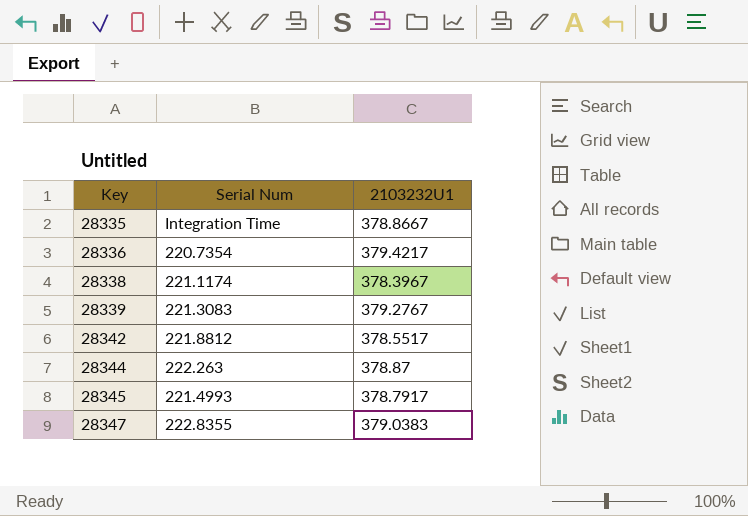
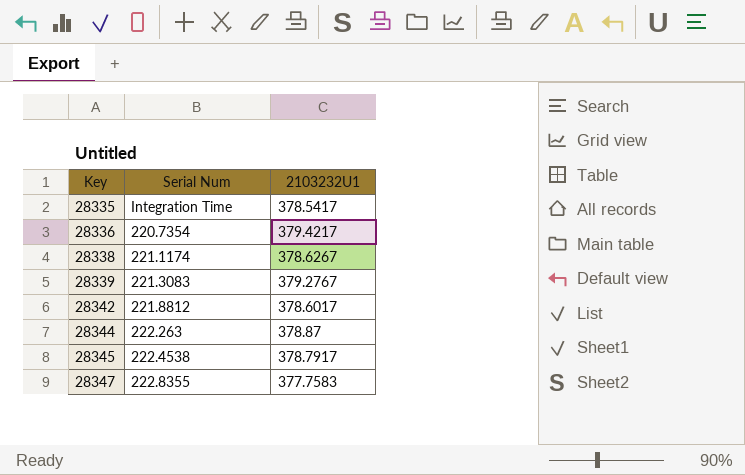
28335 | 2103232U1: 378.8667 -> 378.5417
28338 | 2103232U1: 378.3967 -> 378.6267
28342 | 2103232U1: 378.5517 -> 378.6017
28345 | Serial Num: 221.4993 -> 222.4538
28347 | 2103232U1: 379.0383 -> 377.7583

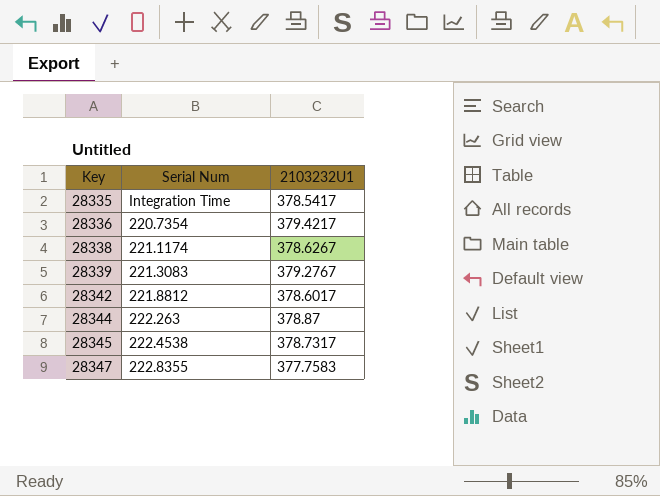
28345 | 2103232U1: 378.7917 -> 378.7317

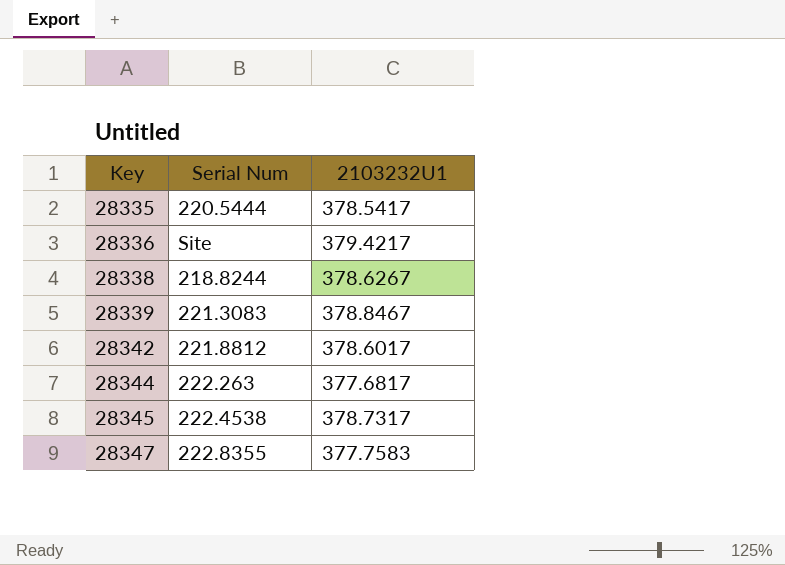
28335 | Serial Num: Integration Time -> 220.5444
28336 | Serial Num: 220.7354 -> Site
28338 | Serial Num: 221.1174 -> 218.8244
28339 | 2103232U1: 379.2767 -> 378.8467
28344 | 2103232U1: 378.87 -> 377.6817

